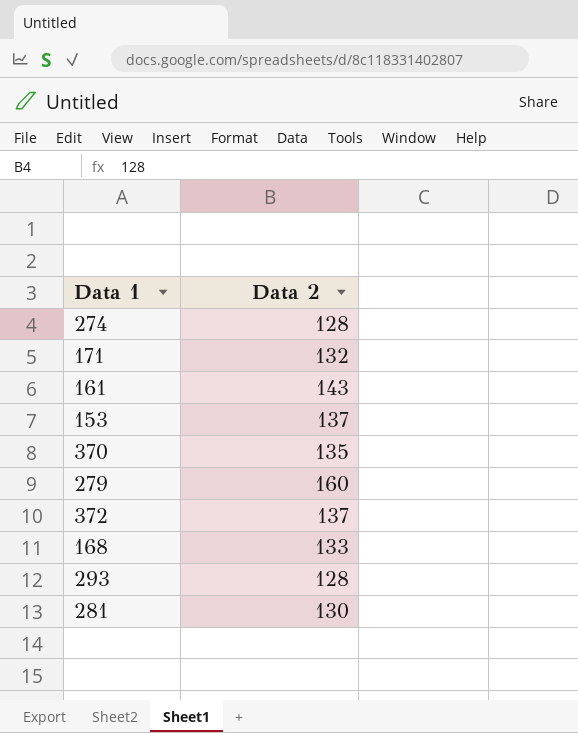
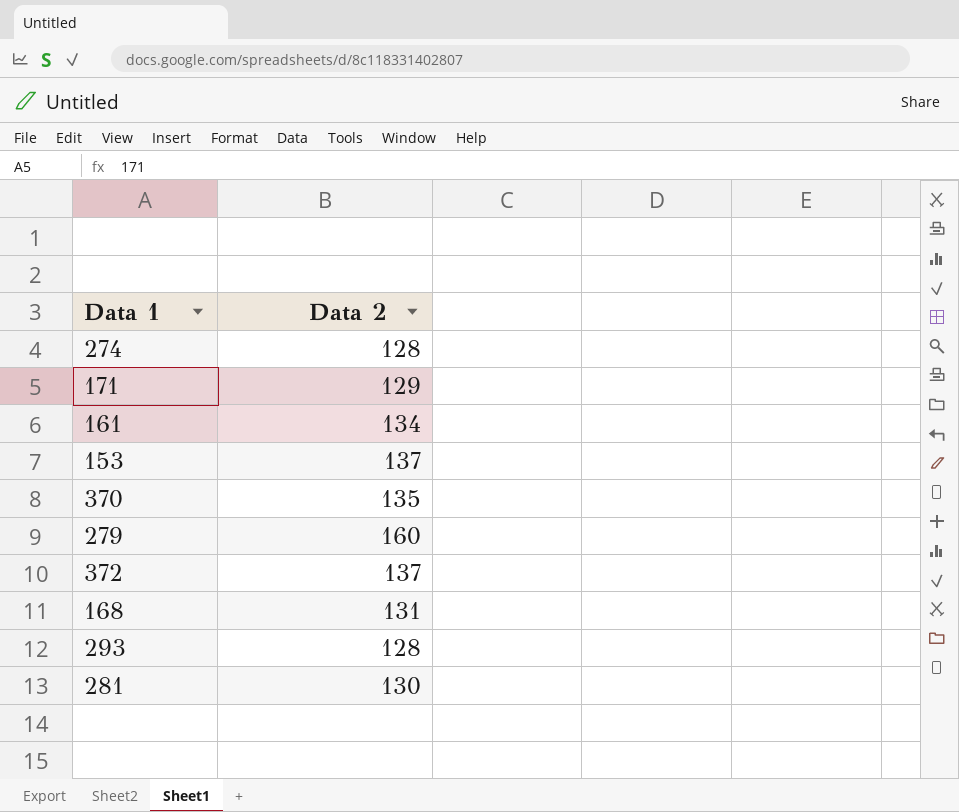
171 | Data 2: 132 -> 129
161 | Data 2: 143 -> 134
168 | Data 2: 133 -> 131

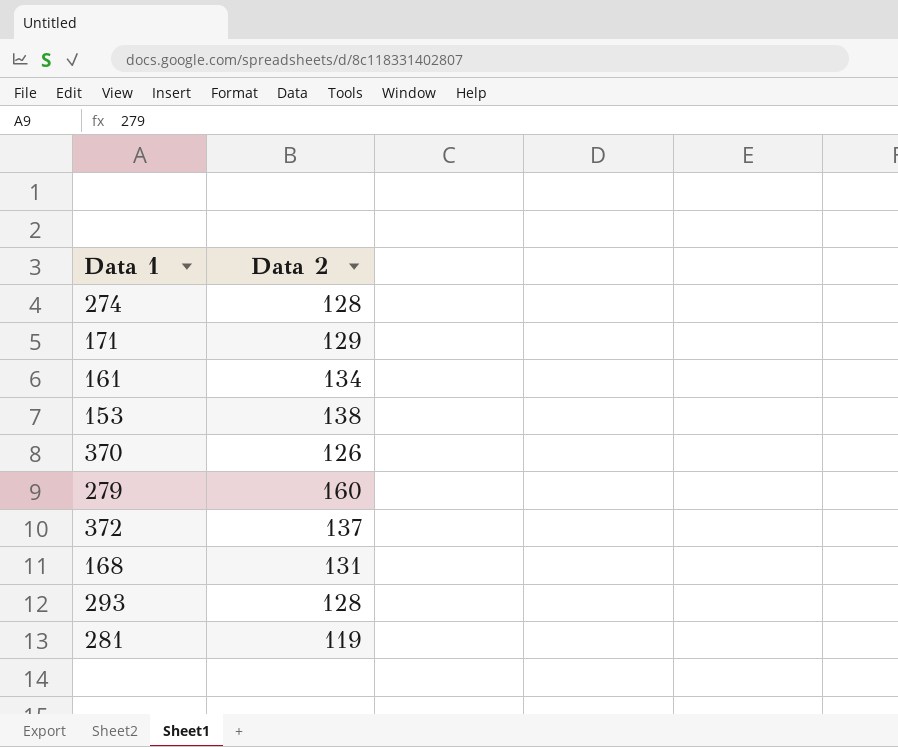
153 | Data 2: 137 -> 138
370 | Data 2: 135 -> 126
281 | Data 2: 130 -> 119

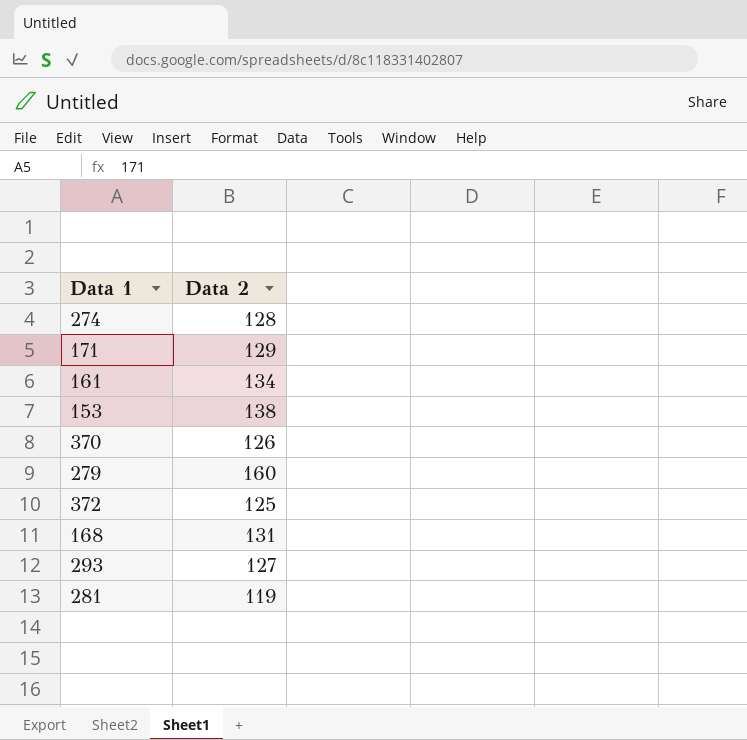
372 | Data 2: 137 -> 125
293 | Data 2: 128 -> 127

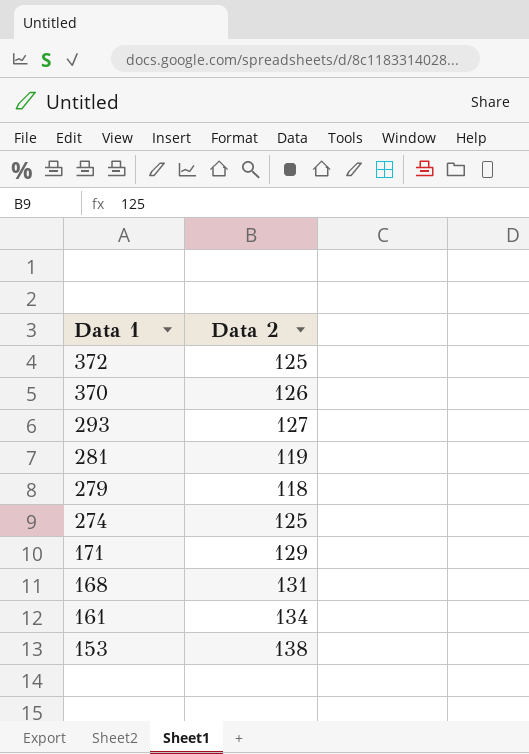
row order: none -> Data 1 descending
279 | Data 2: 160 -> 118
274 | Data 2: 128 -> 125

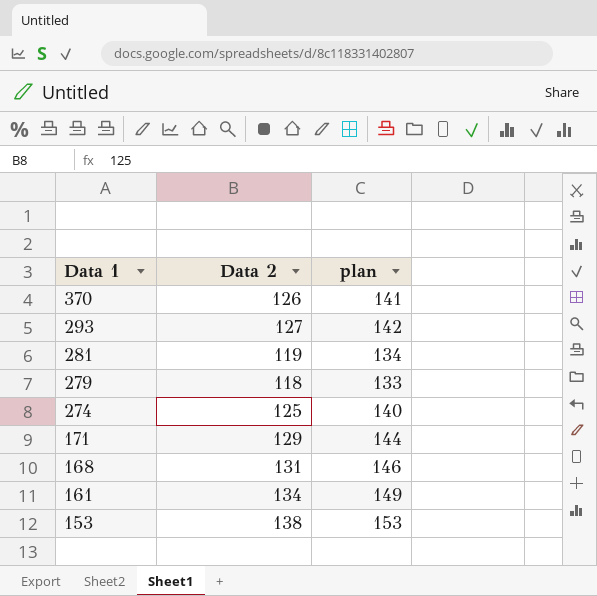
column plan | formula: none -> [Data 2] + 15
row 372: 125 -> none

